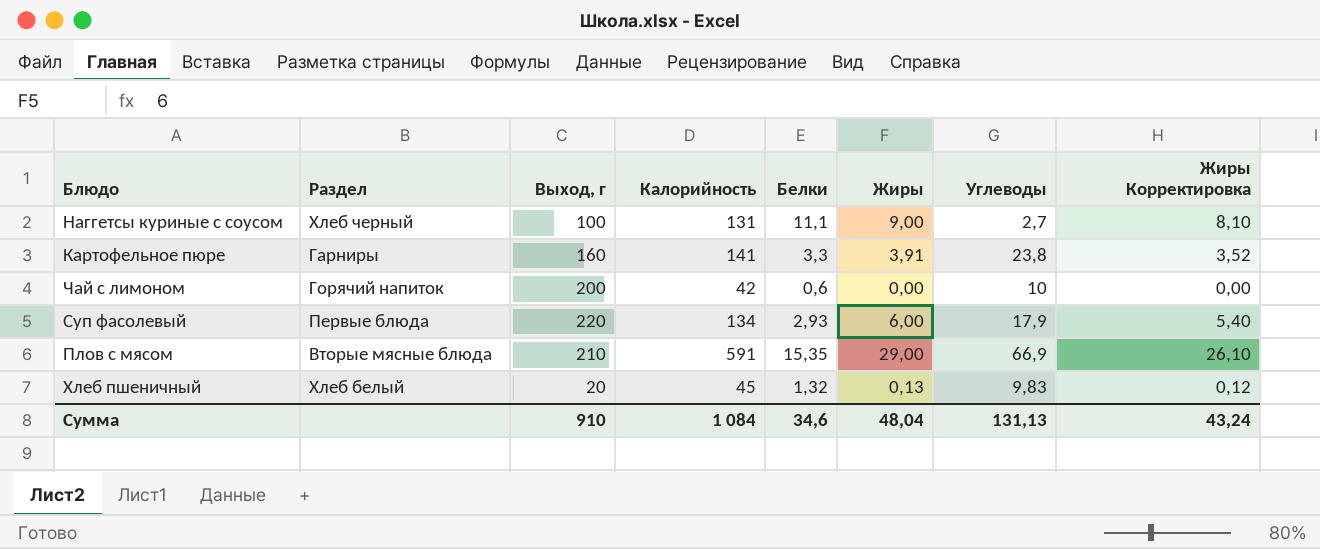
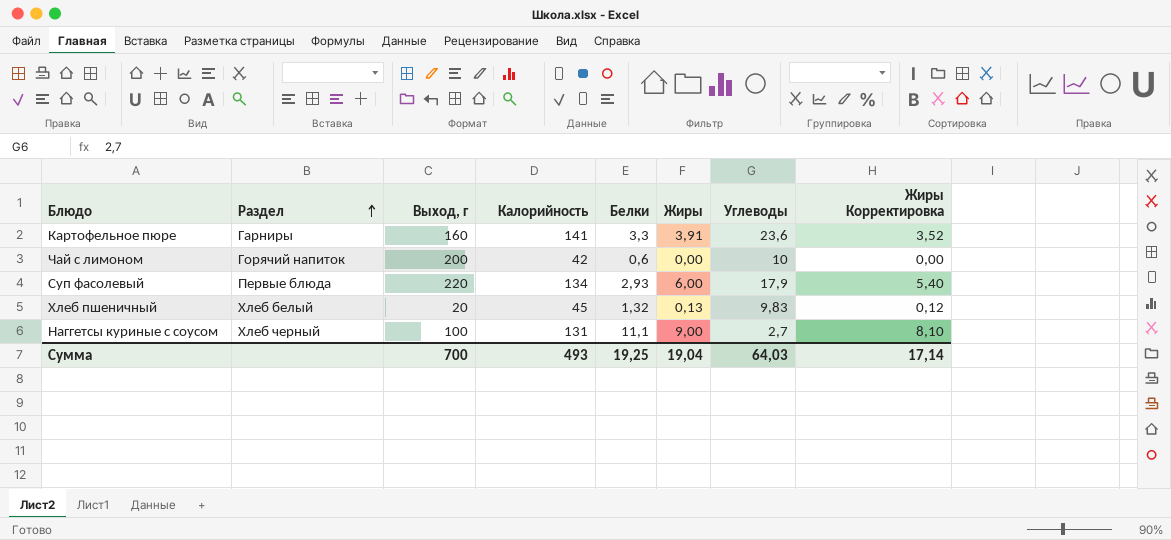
row order: none -> Раздел ascending
row Плов с мясом: Вторые мясные блюда | 210 | 591 | 15,35 | 29,00 | 66,9 | 26,10 -> none
Картофельное пюре | Углеводы: 23,8 -> 23,6
Сумма | Выход, г: 910 -> 700
Сумма | Калорийность: 1 084 -> 493
Сумма | Белки: 34,6 -> 19,25
Сумма | Жиры: 48,04 -> 19,04
Сумма | Углеводы: 131,13 -> 64,03
Сумма | Жиры Корректировка: 43,24 -> 17,14

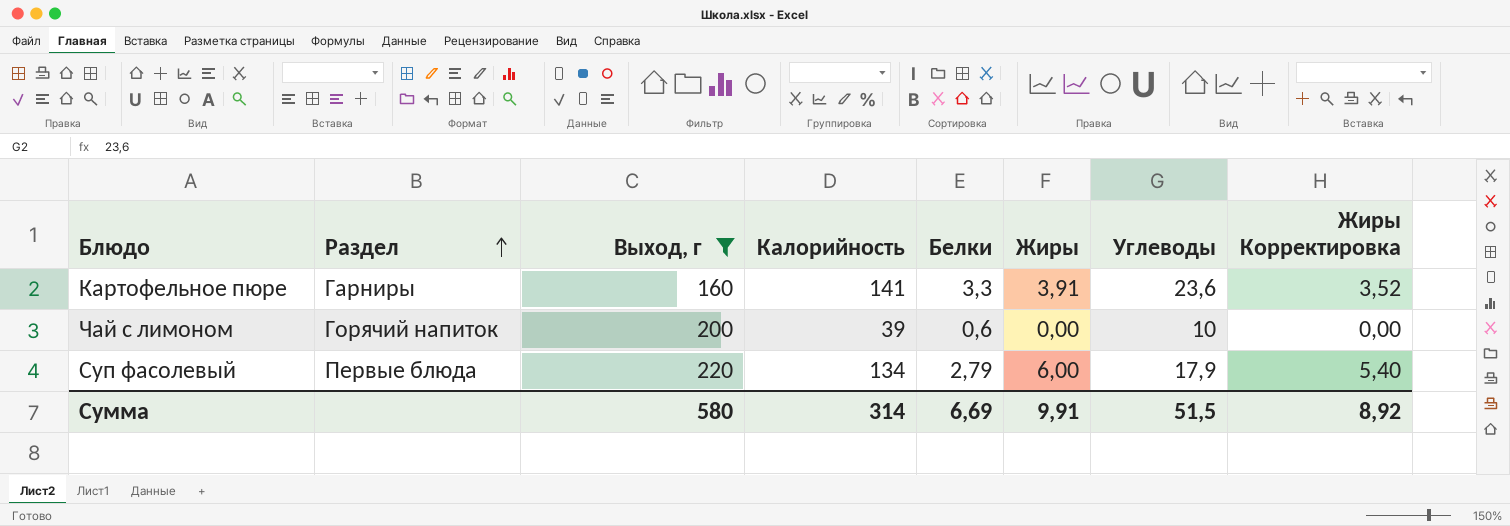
filter: none -> Выход, г >= 160
Чай с лимоном | Калорийность: 42 -> 39
Суп фасолевый | Белки: 2,93 -> 2,79
Сумма | Выход, г: 700 -> 580
Сумма | Калорийность: 493 -> 314
Сумма | Белки: 19,25 -> 6,69
Сумма | Жиры: 19,04 -> 9,91
Сумма | Углеводы: 64,03 -> 51,5
Сумма | Жиры Корректировка: 17,14 -> 8,92

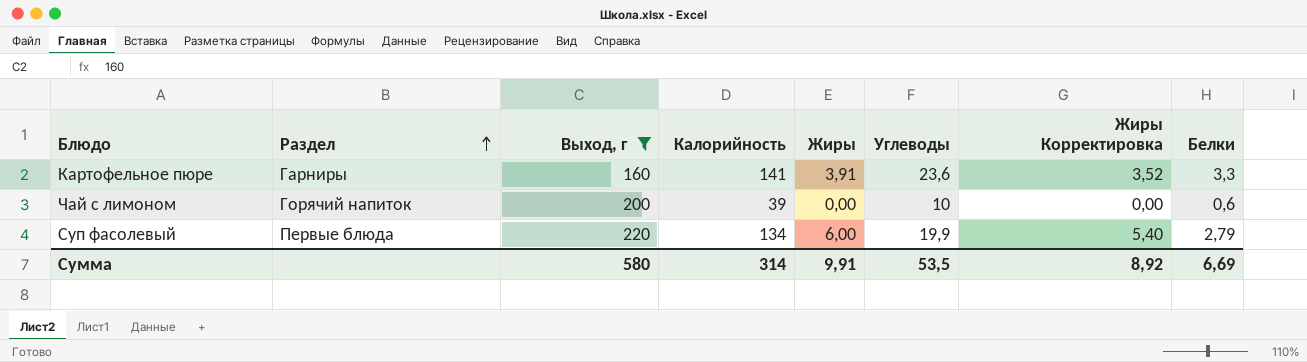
column Белки | position: 5 -> 8
Суп фасолевый | Углеводы: 17,9 -> 19,9
Сумма | Углеводы: 51,5 -> 53,5

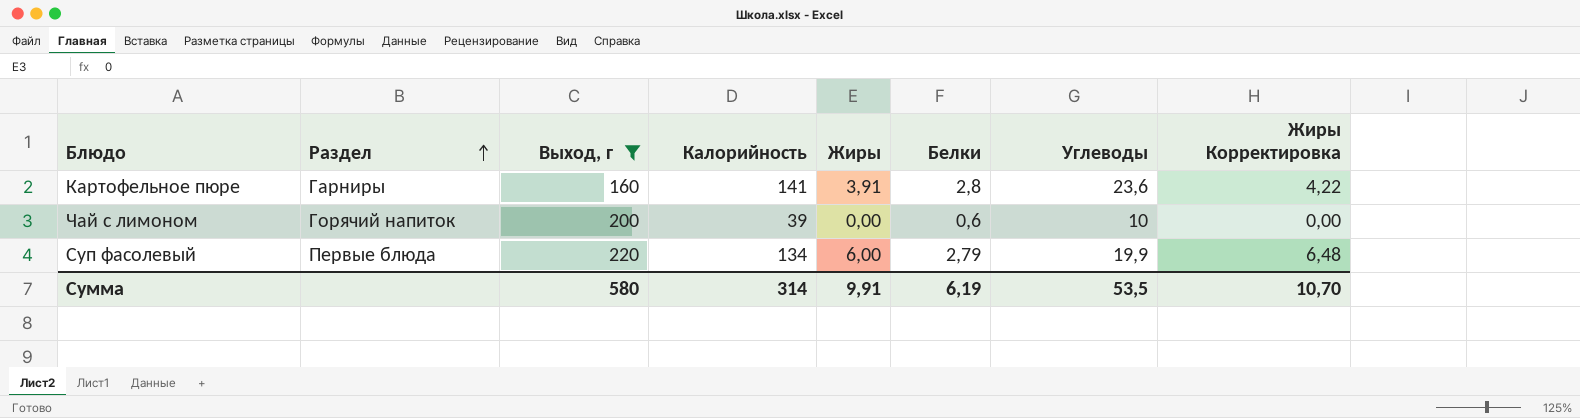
column Белки | position: 8 -> 6
column Жиры Корректировка | formula: [Жиры] * 0,9 -> [Жиры] * 1,08
Картофельное пюре | Белки: 3,3 -> 2,8
Сумма | Белки: 6,69 -> 6,19
Сумма | Жиры Корректировка: 8,92 -> 10,70

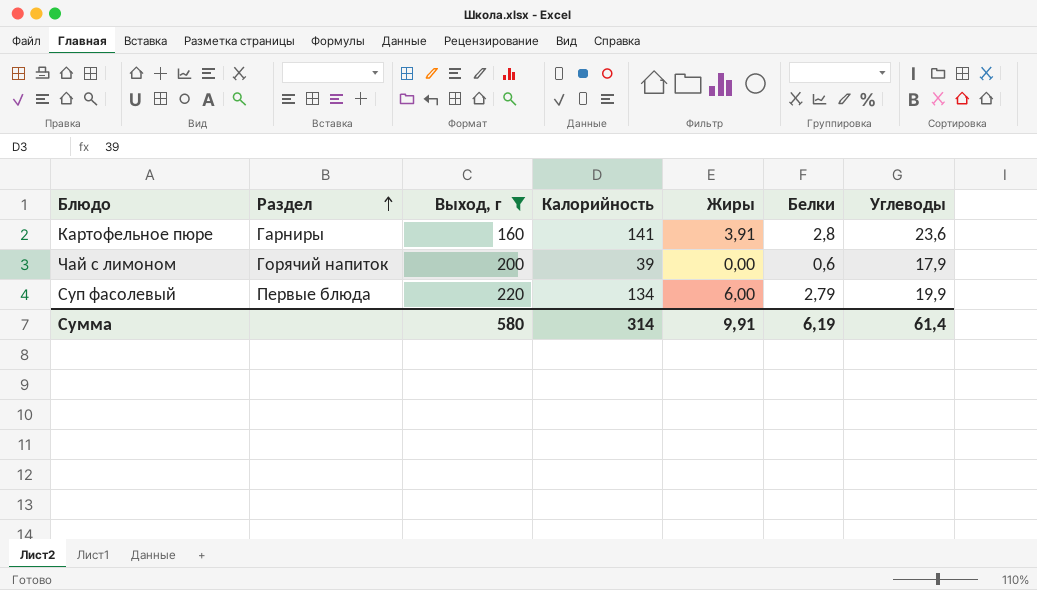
column Жиры Корректировка | formula: [Жиры] * 1,08 -> none
Чай с лимоном | Углеводы: 10 -> 17,9
Сумма | Углеводы: 53,5 -> 61,4

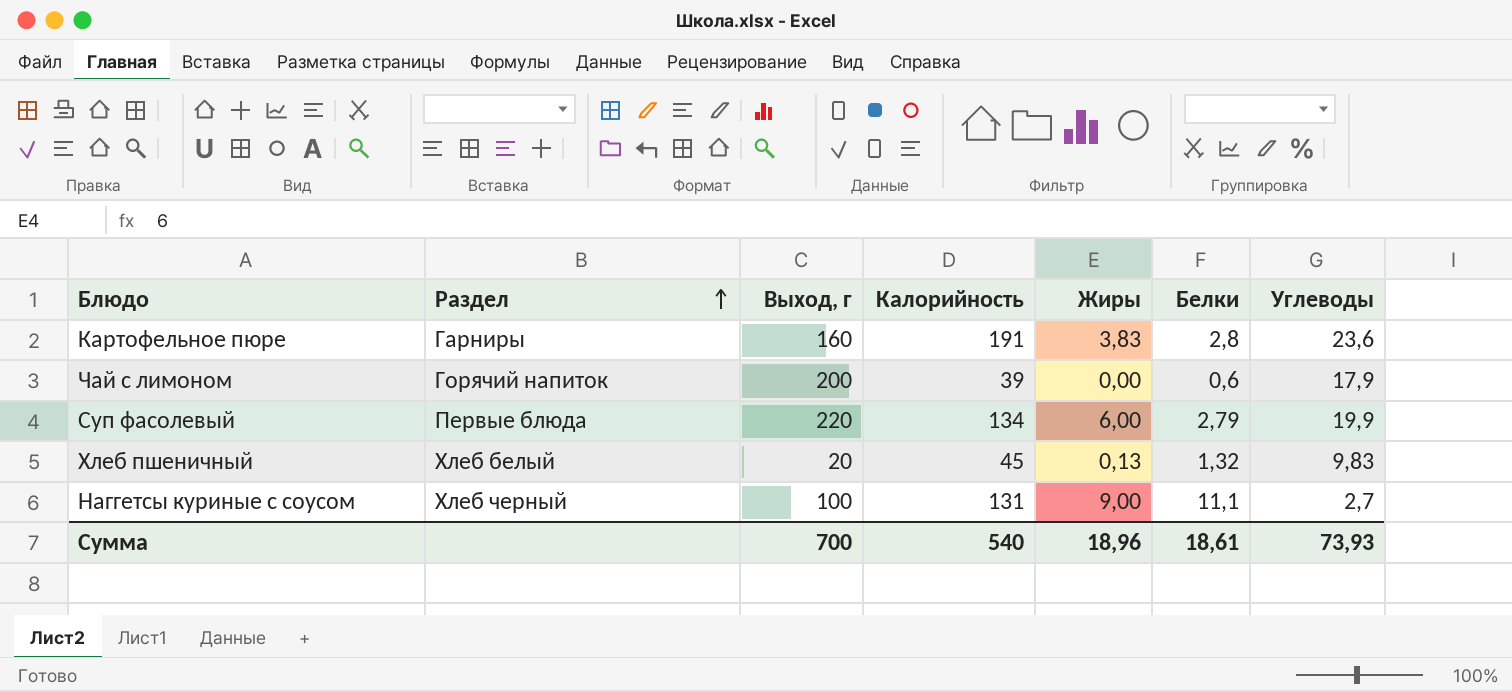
filter: Выход, г >= 160 -> none
Картофельное пюре | Калорийность: 141 -> 191
Картофельное пюре | Жиры: 3,91 -> 3,83
Сумма | Выход, г: 580 -> 700
Сумма | Калорийность: 314 -> 540
Сумма | Жиры: 9,91 -> 18,96
Сумма | Белки: 6,19 -> 18,61
Сумма | Углеводы: 61,4 -> 73,93

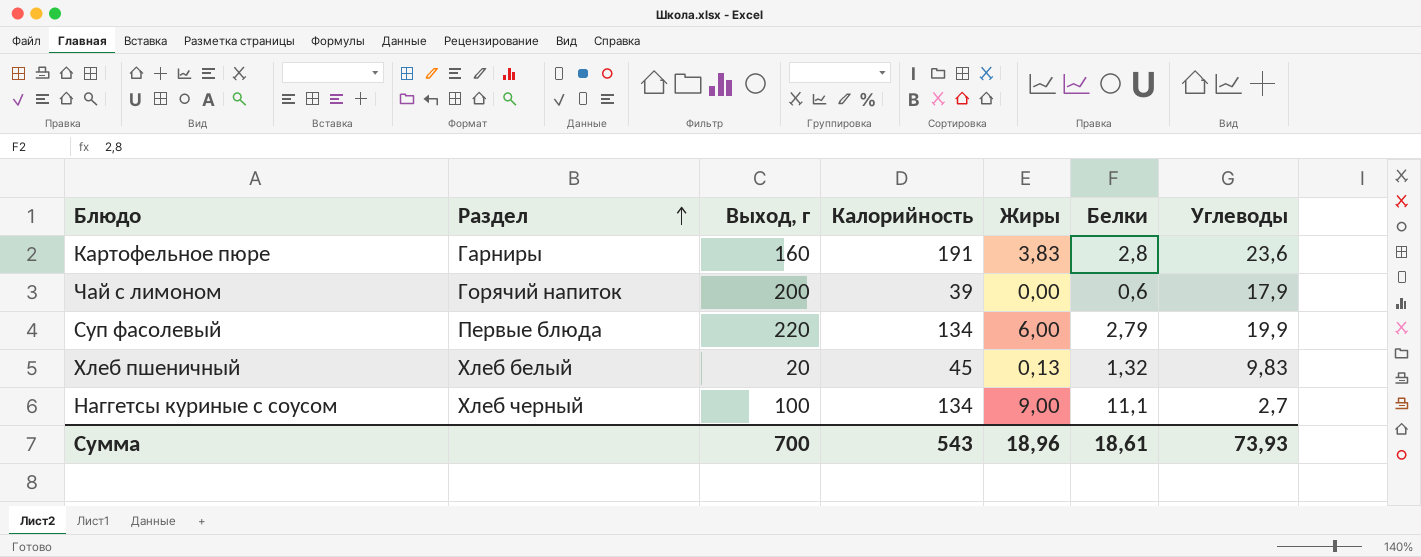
Наггетсы куриные с соусом | Калорийность: 131 -> 134
Сумма | Калорийность: 540 -> 543

